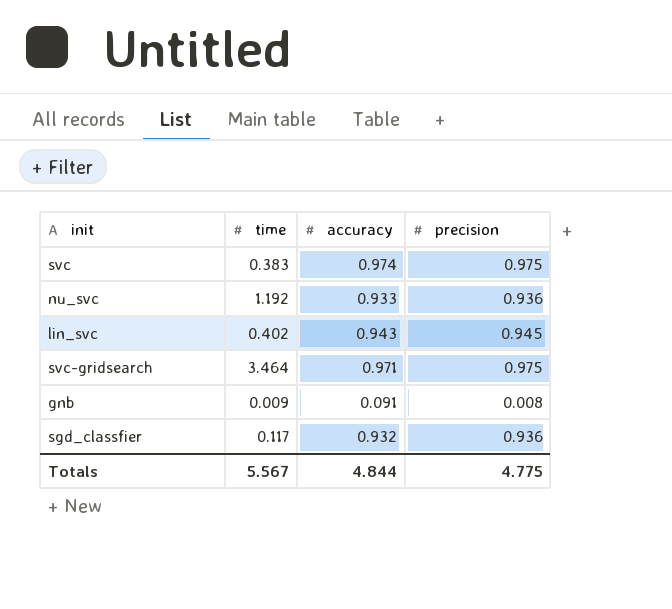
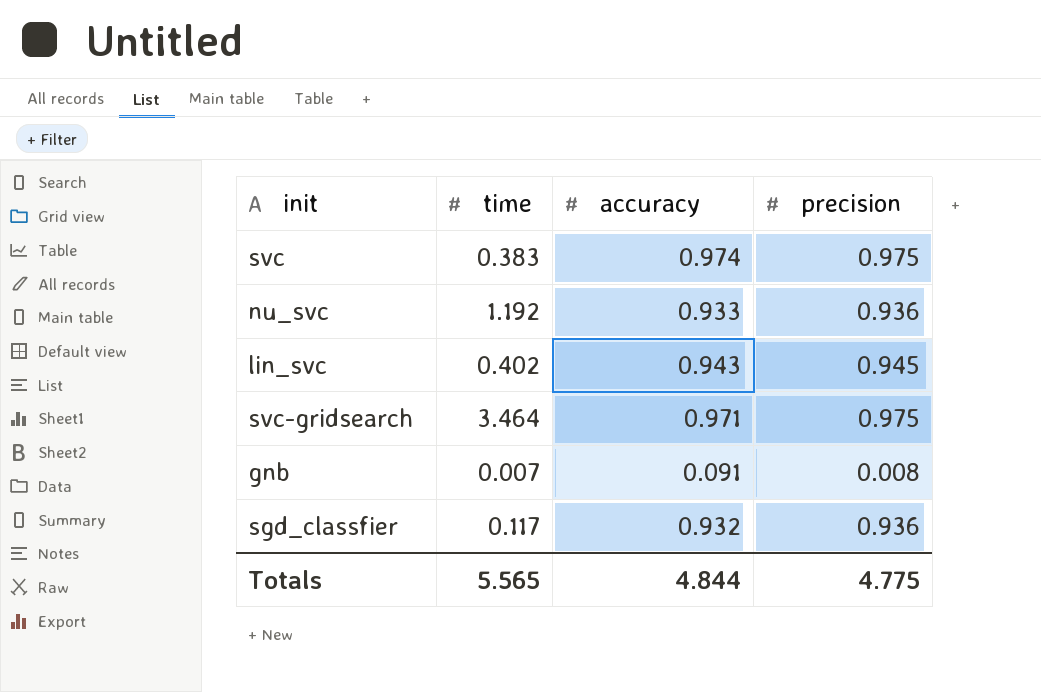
gnb | time: 0.009 -> 0.007
Totals | time: 5.567 -> 5.565

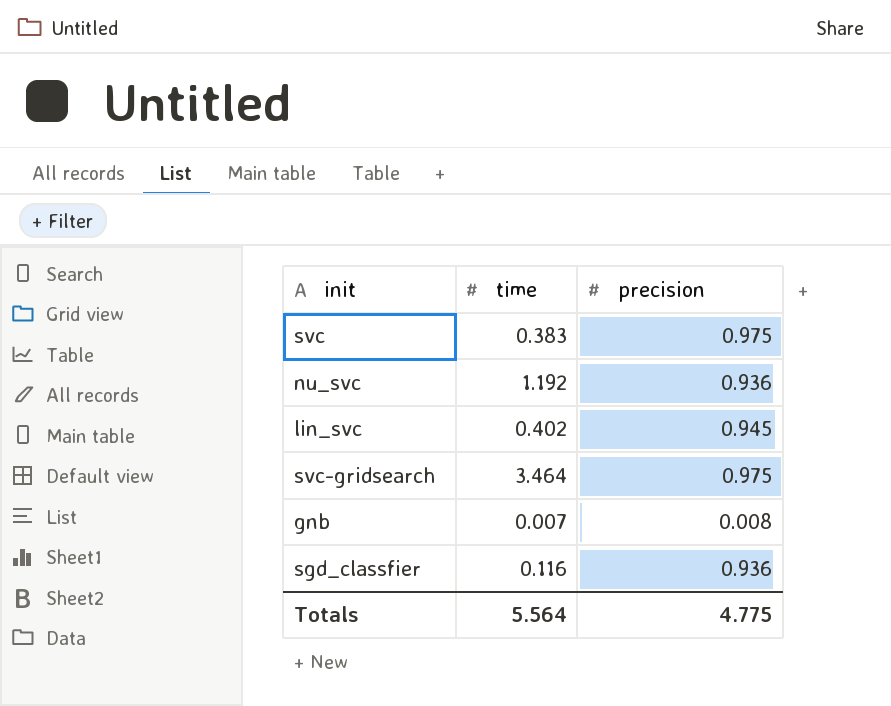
column accuracy | position: 3 -> none
sgd_classfier | time: 0.117 -> 0.116
Totals | time: 5.565 -> 5.564

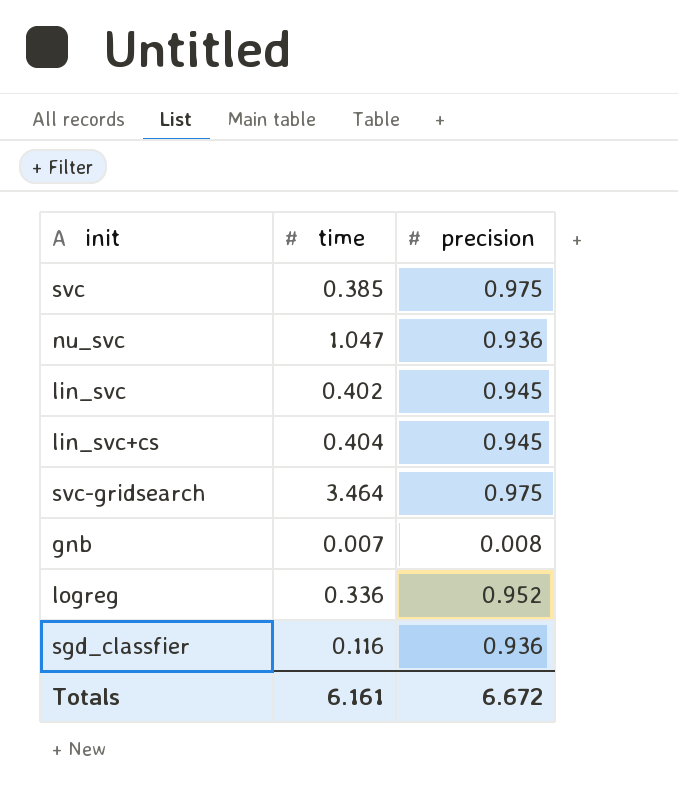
svc | time: 0.383 -> 0.385
nu_svc | time: 1.192 -> 1.047
row lin_svc+cs: none -> 0.404 | 0.945
row logreg: none -> 0.336 | 0.952
Totals | time: 5.564 -> 6.161
Totals | precision: 4.775 -> 6.672

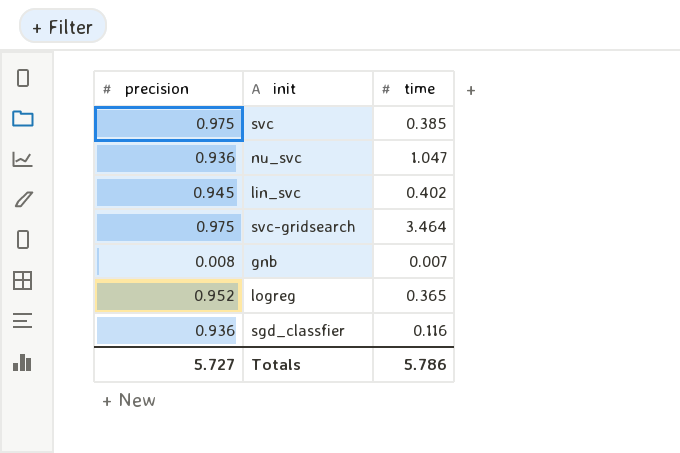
column precision | position: 3 -> 1
row lin_svc+cs: 0.404 | 0.945 -> none
logreg | time: 0.336 -> 0.365
Totals | precision: 6.672 -> 5.727
Totals | time: 6.161 -> 5.786

